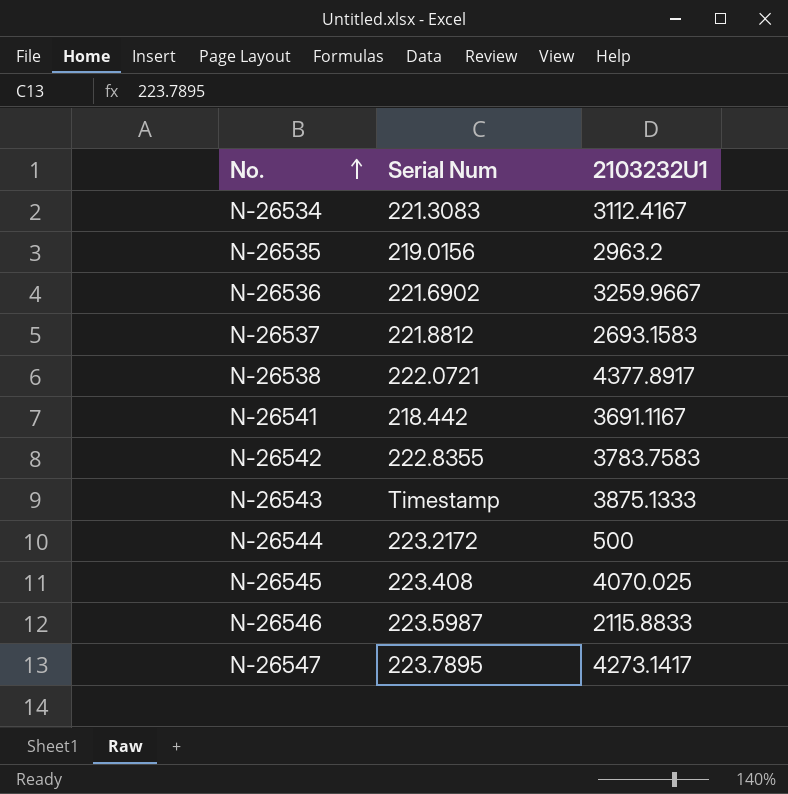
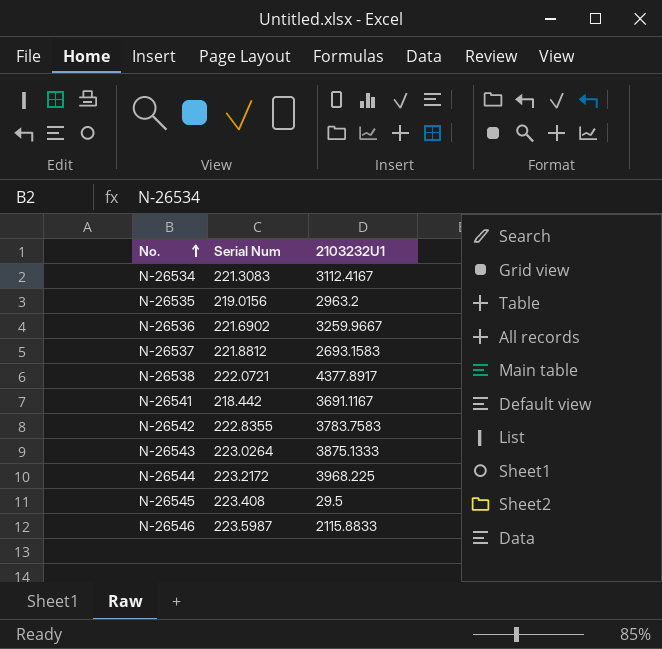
row N-26547: 223.7895 | 4273.1417 -> none
N-26543 | Serial Num: Timestamp -> 223.0264
N-26544 | 2103232U1: 500 -> 3968.225
N-26545 | 2103232U1: 4070.025 -> 29.5

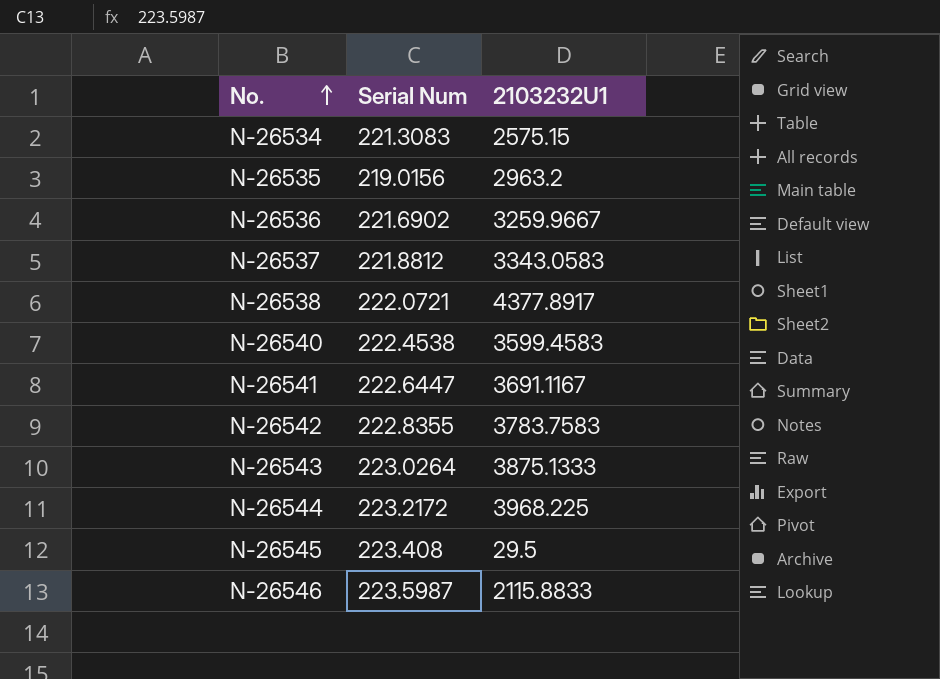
N-26534 | 2103232U1: 3112.4167 -> 2575.15
N-26537 | 2103232U1: 2693.1583 -> 3343.0583
row N-26540: none -> 222.4538 | 3599.4583
N-26541 | Serial Num: 218.442 -> 222.6447

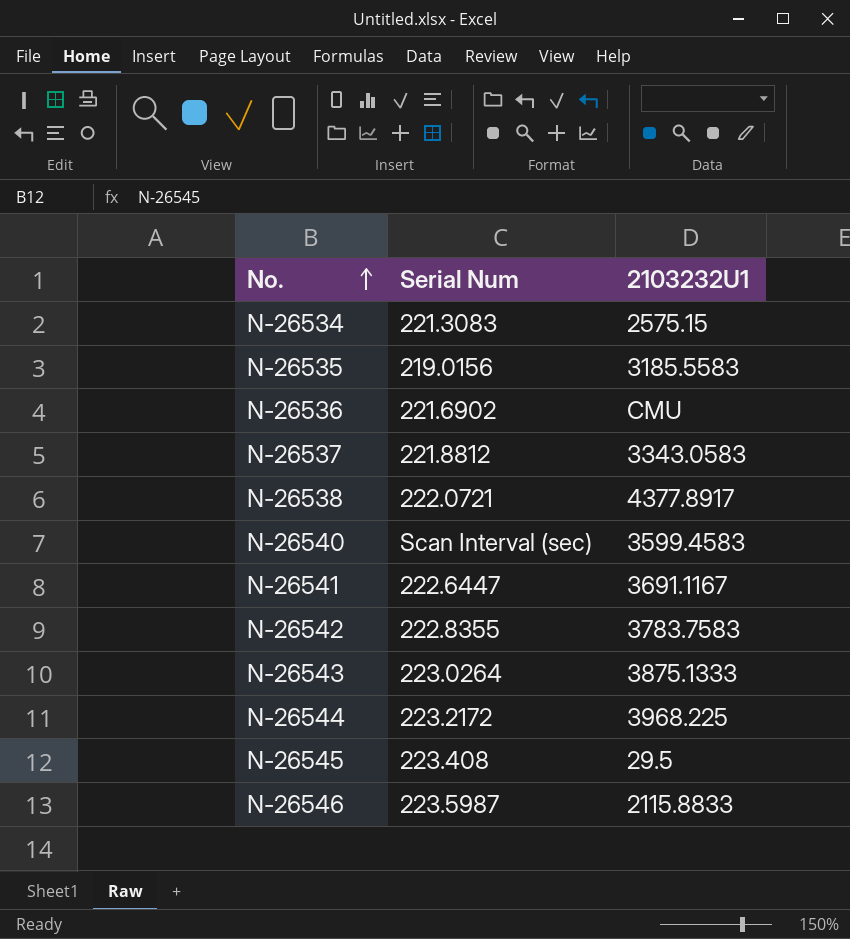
N-26535 | 2103232U1: 2963.2 -> 3185.5583
N-26536 | 2103232U1: 3259.9667 -> CMU
N-26540 | Serial Num: 222.4538 -> Scan Interval (sec)

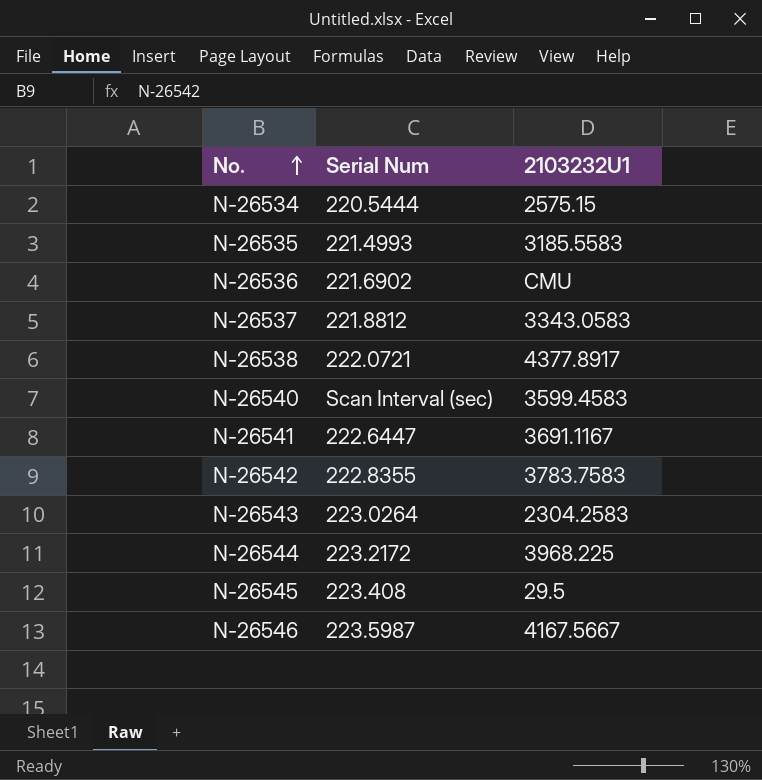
N-26534 | Serial Num: 221.3083 -> 220.5444
N-26535 | Serial Num: 219.0156 -> 221.4993
N-26543 | 2103232U1: 3875.1333 -> 2304.2583
N-26546 | 2103232U1: 2115.8833 -> 4167.5667

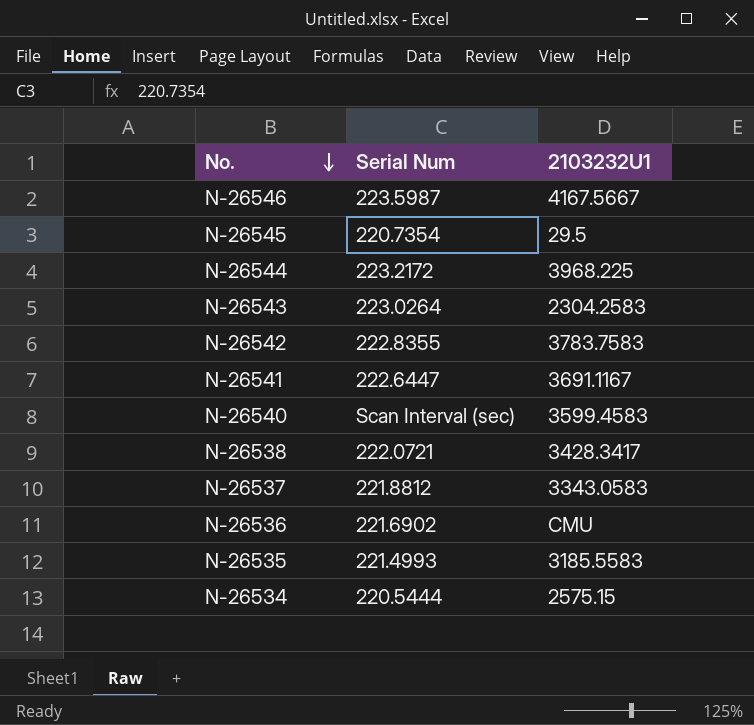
row order: No. ascending -> No. descending
N-26545 | Serial Num: 223.408 -> 220.7354
N-26538 | 2103232U1: 4377.8917 -> 3428.3417

